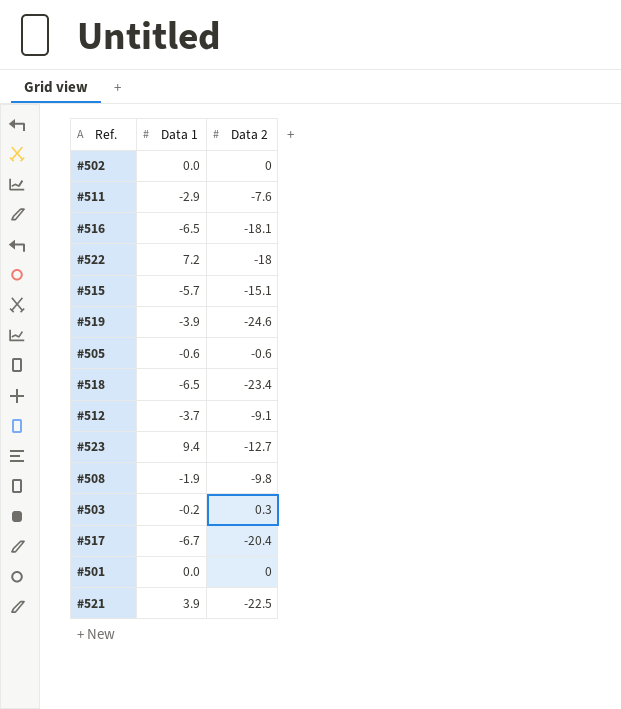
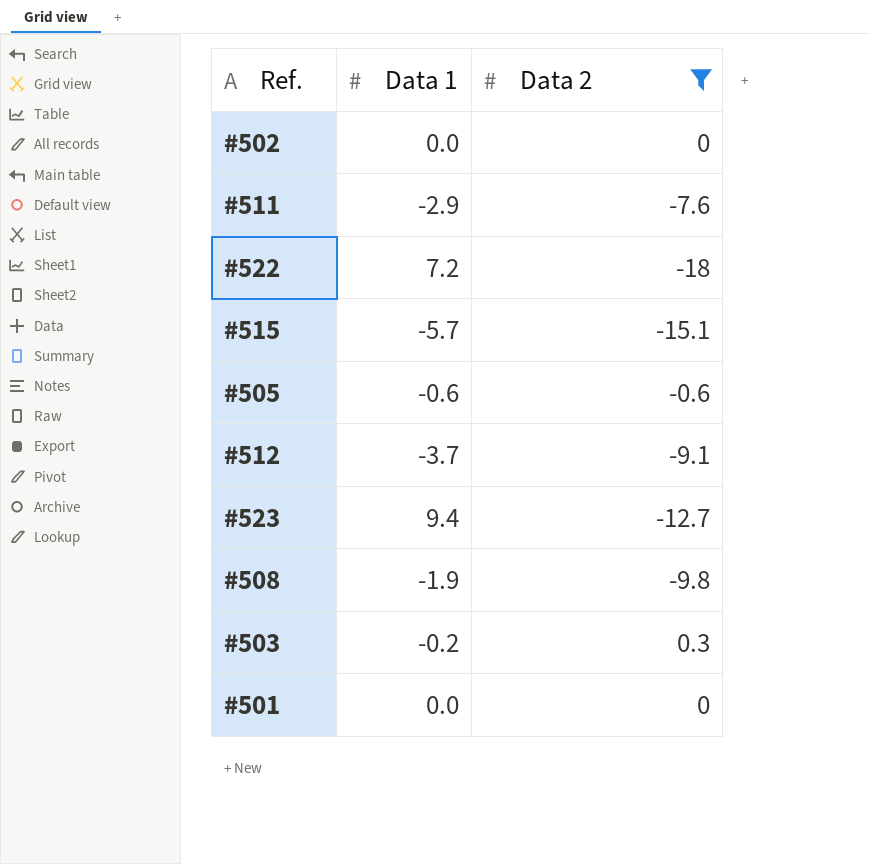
filter: none -> Data 2 >= -18

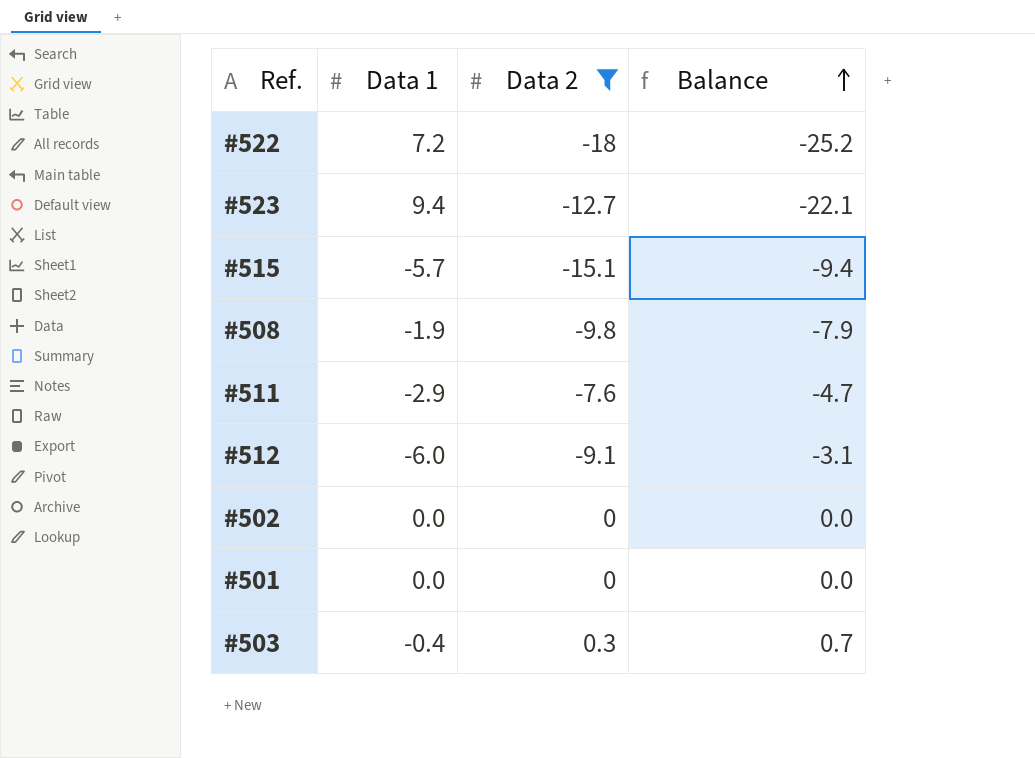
row order: none -> Balance ascending
column Balance | formula: none -> [Data 2] - [Data 1]
row #505: -0.6 | -0.6 -> none
#512 | Data 1: -3.7 -> -6.0
#503 | Data 1: -0.2 -> -0.4

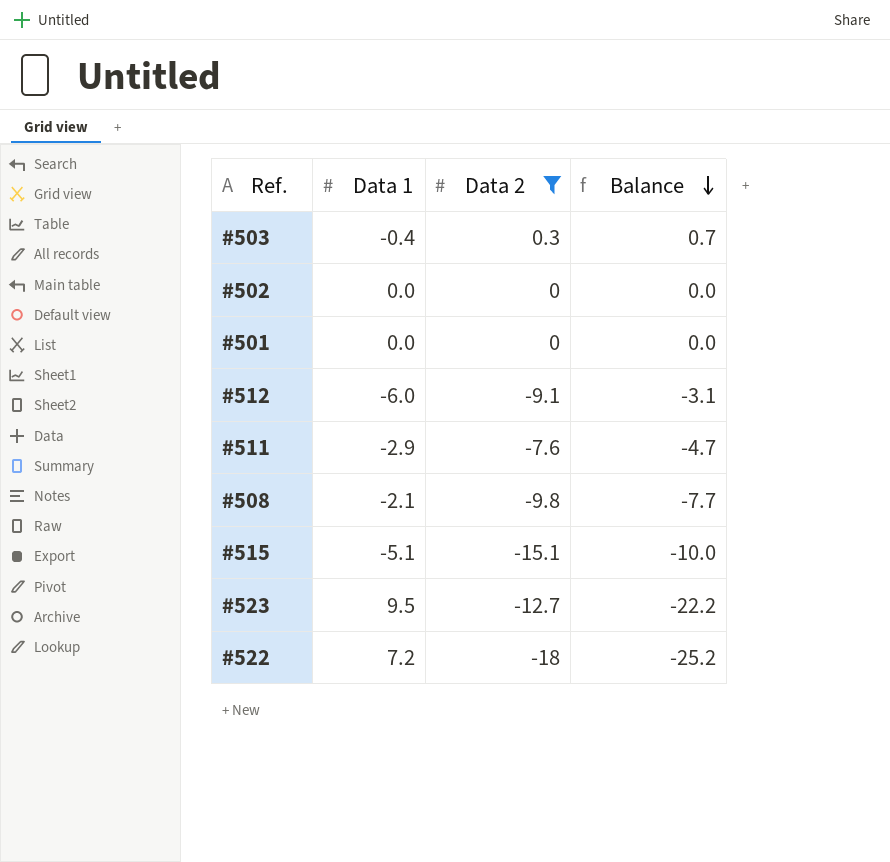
row order: Balance ascending -> Balance descending
#508 | Data 1: -1.9 -> -2.1
#508 | Balance: -7.9 -> -7.7
#515 | Data 1: -5.7 -> -5.1
#515 | Balance: -9.4 -> -10.0
#523 | Data 1: 9.4 -> 9.5
#523 | Balance: -22.1 -> -22.2

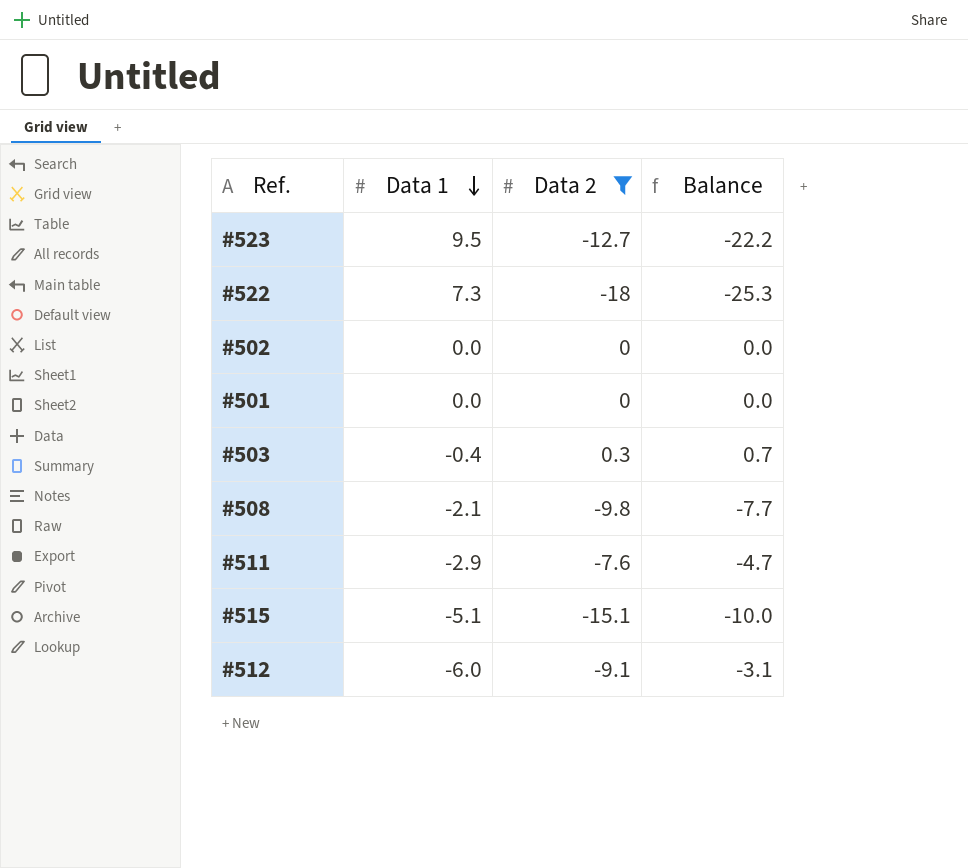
row order: Balance descending -> Data 1 descending
#522 | Data 1: 7.2 -> 7.3
#522 | Balance: -25.2 -> -25.3

